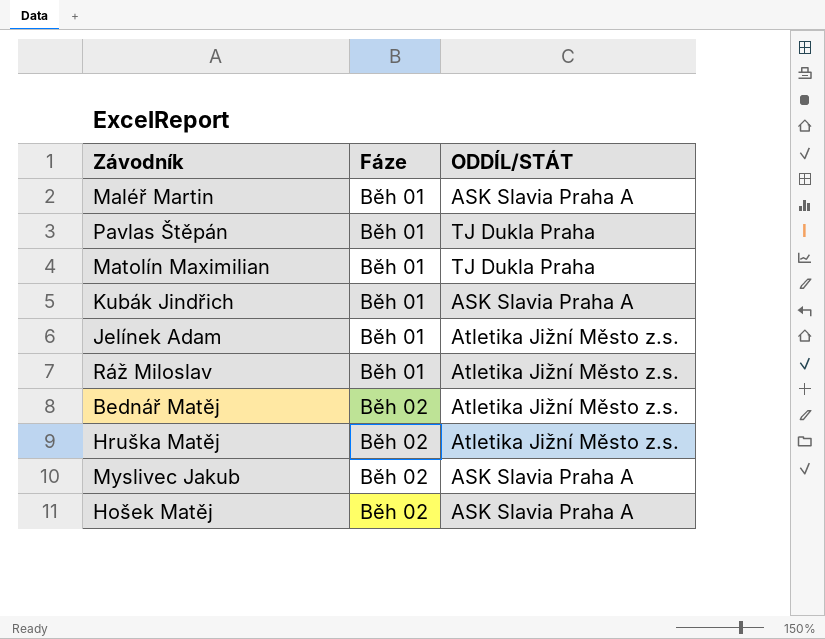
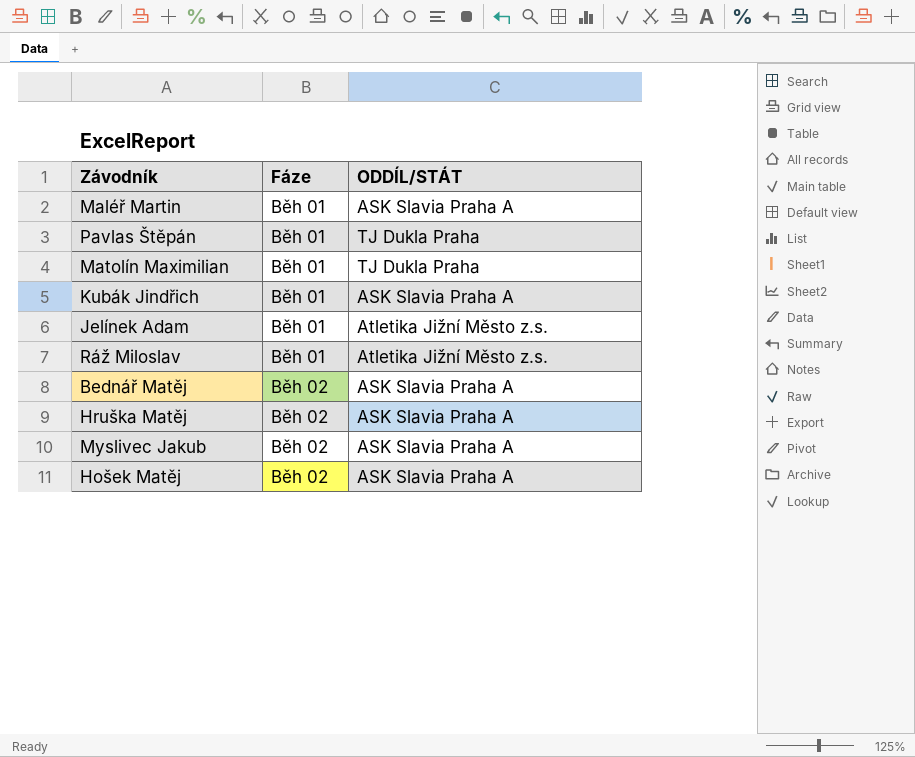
Bednář Matěj | ODDÍL/STÁT: Atletika Jižní Město z.s. -> ASK Slavia Praha A
Hruška Matěj | ODDÍL/STÁT: Atletika Jižní Město z.s. -> ASK Slavia Praha A

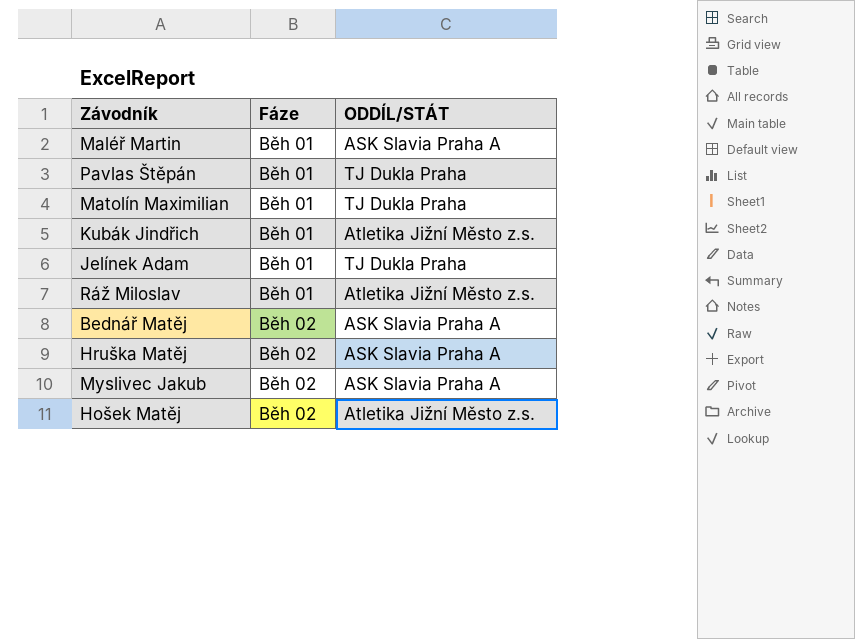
Kubák Jindřich | ODDÍL/STÁT: ASK Slavia Praha A -> Atletika Jižní Město z.s.
Jelínek Adam | ODDÍL/STÁT: Atletika Jižní Město z.s. -> TJ Dukla Praha
Hošek Matěj | ODDÍL/STÁT: ASK Slavia Praha A -> Atletika Jižní Město z.s.

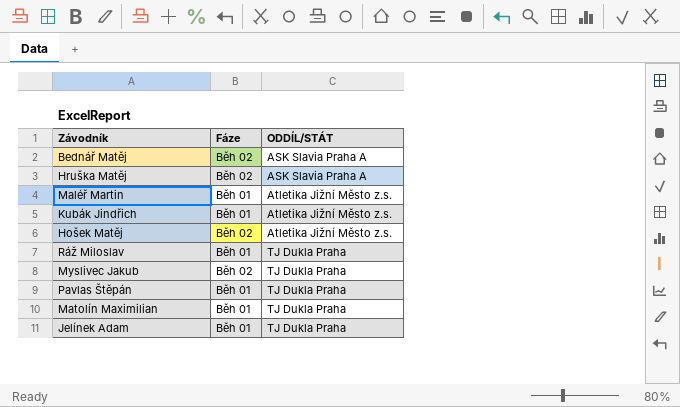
row order: Fáze ascending -> ODDÍL/STÁT ascending
Maléř Martin | ODDÍL/STÁT: ASK Slavia Praha A -> Atletika Jižní Město z.s.
Ráž Miloslav | ODDÍL/STÁT: Atletika Jižní Město z.s. -> TJ Dukla Praha
Myslivec Jakub | ODDÍL/STÁT: ASK Slavia Praha A -> TJ Dukla Praha

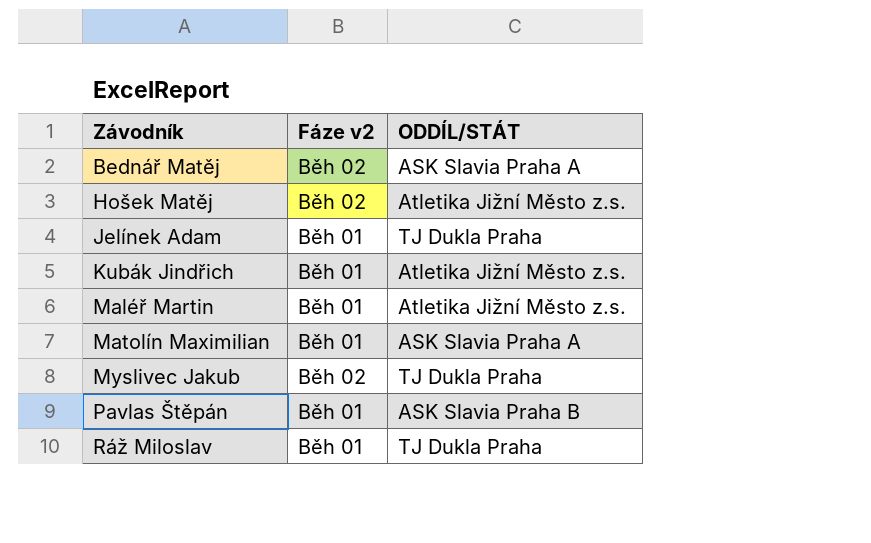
row order: ODDÍL/STÁT ascending -> Závodník ascending
column name: Fáze -> Fáze v2
row Hruška Matěj: Běh 02 | ASK Slavia Praha A -> none
Matolín Maximilian | ODDÍL/STÁT: TJ Dukla Praha -> ASK Slavia Praha A
Pavlas Štěpán | ODDÍL/STÁT: TJ Dukla Praha -> ASK Slavia Praha B

